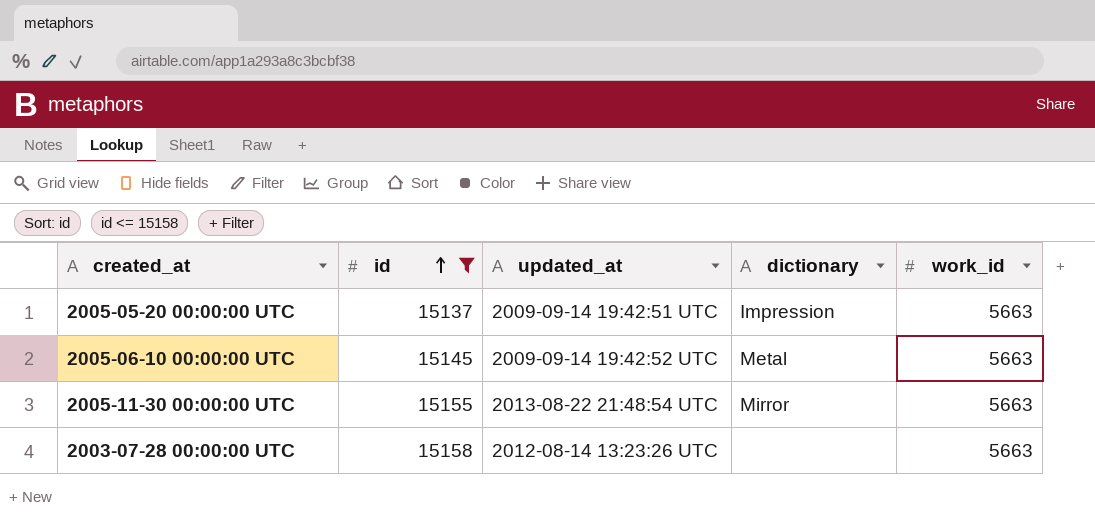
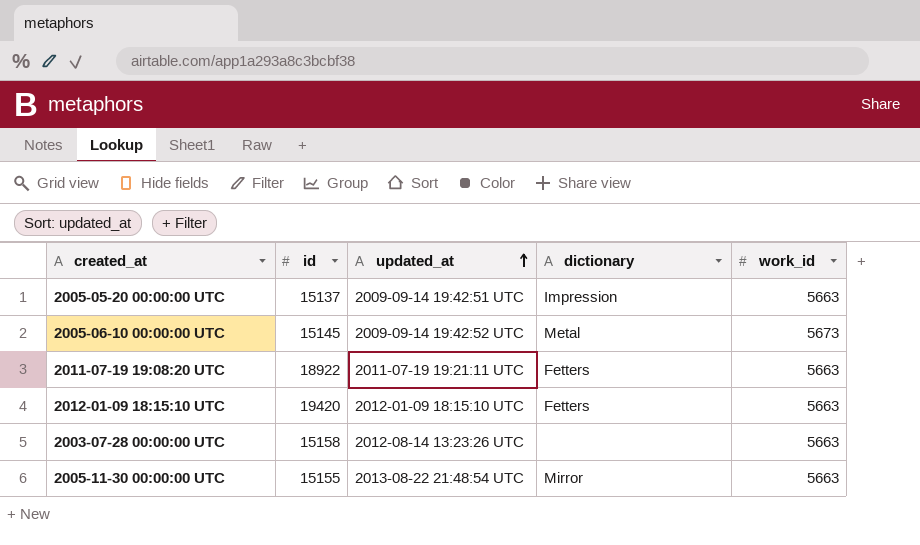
filter: id <= 15158 -> none
row order: id ascending -> updated_at ascending
2005-06-10 00:00:00 UTC | work_id: 5663 -> 5673

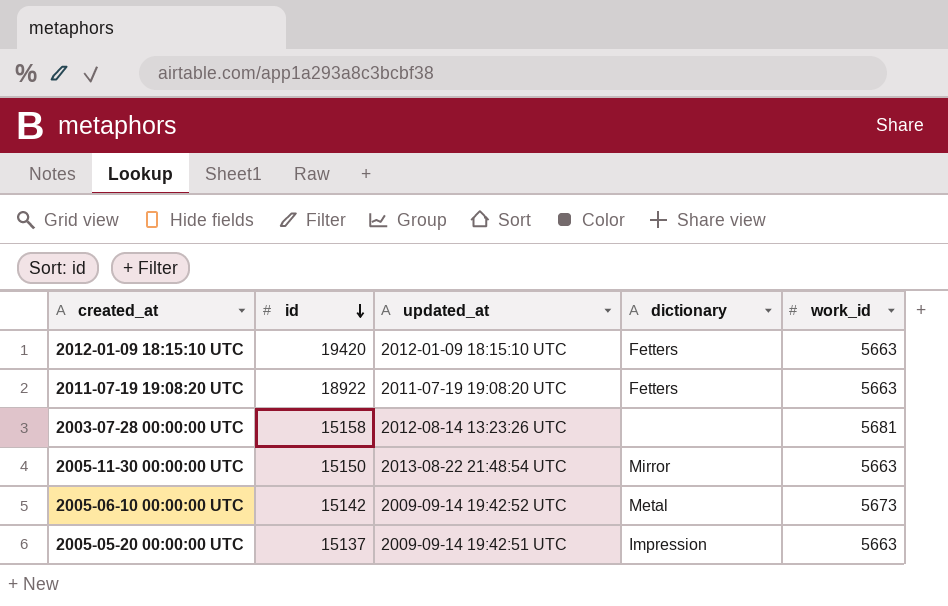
row order: updated_at ascending -> id descending
2011-07-19 19:08:20 UTC | updated_at: 2011-07-19 19:21:11 UTC -> 2011-07-19 19:08:20 UTC
2003-07-28 00:00:00 UTC | work_id: 5663 -> 5681
2005-11-30 00:00:00 UTC | id: 15155 -> 15150
2005-06-10 00:00:00 UTC | id: 15145 -> 15142

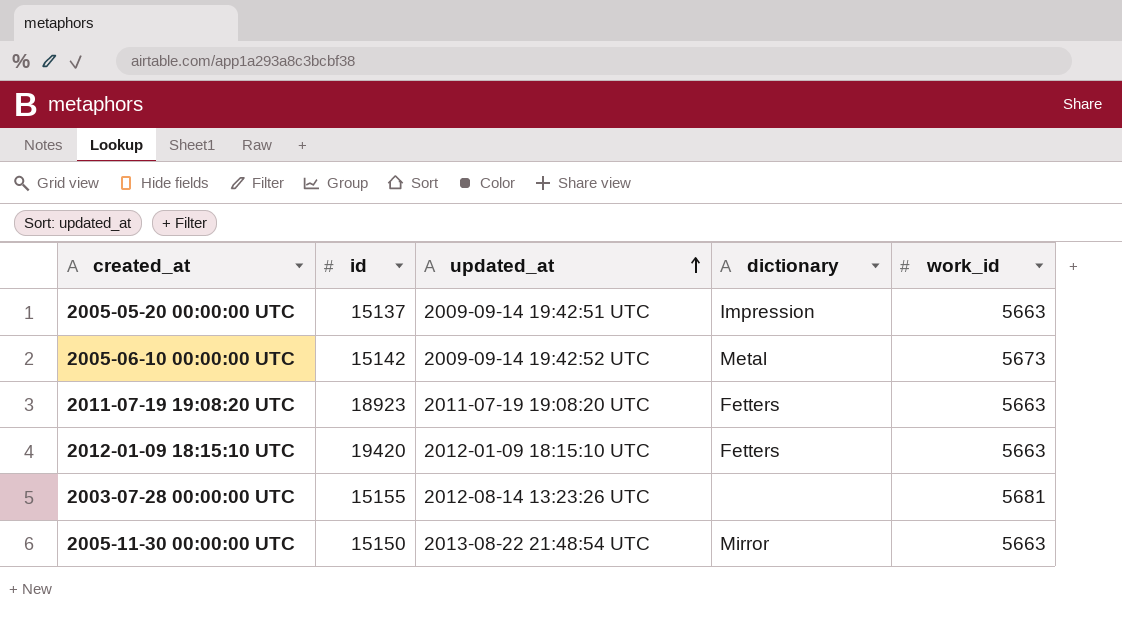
row order: id descending -> updated_at ascending
2011-07-19 19:08:20 UTC | id: 18922 -> 18923
2003-07-28 00:00:00 UTC | id: 15158 -> 15155

